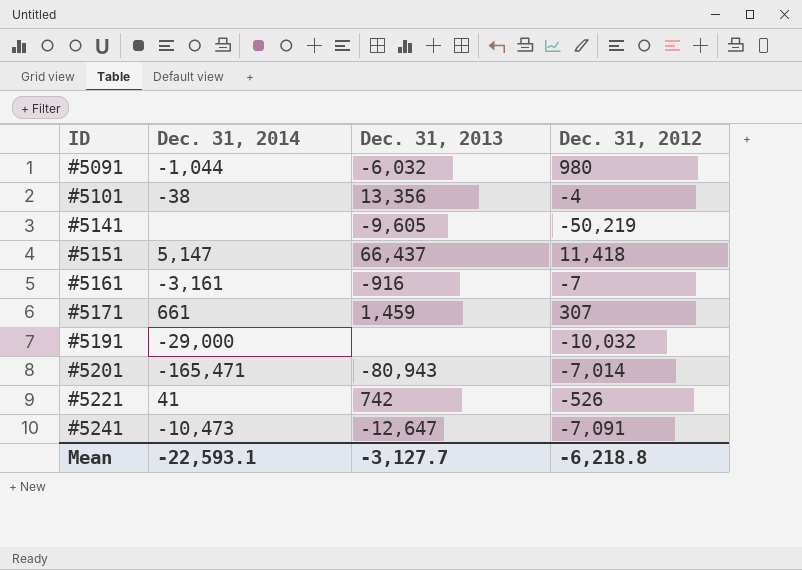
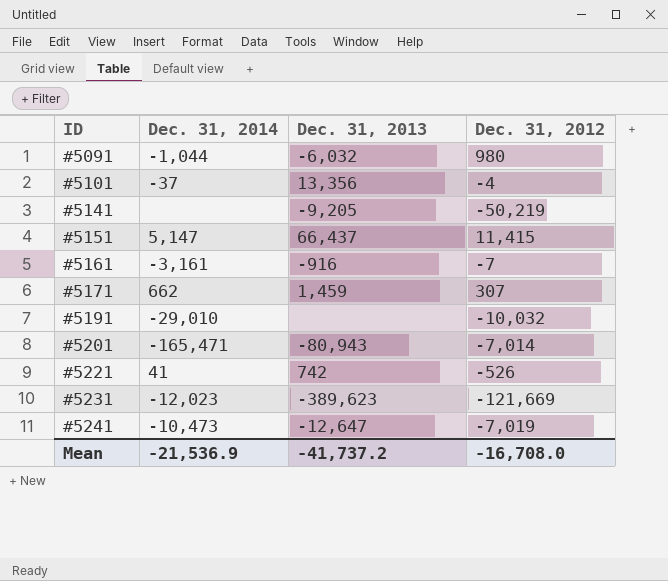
#5101 | Dec. 31, 2014: -38 -> -37
#5141 | Dec. 31, 2013: -9,605 -> -9,205
#5151 | Dec. 31, 2012: 11,418 -> 11,415
#5171 | Dec. 31, 2014: 661 -> 662
#5191 | Dec. 31, 2014: -29,000 -> -29,010
row #5231: none -> -12,023 | -389,623 | -121,669
#5241 | Dec. 31, 2012: -7,091 -> -7,019
Mean | Dec. 31, 2014: -22,593.1 -> -21,536.9
Mean | Dec. 31, 2013: -3,127.7 -> -41,737.2
Mean | Dec. 31, 2012: -6,218.8 -> -16,708.0

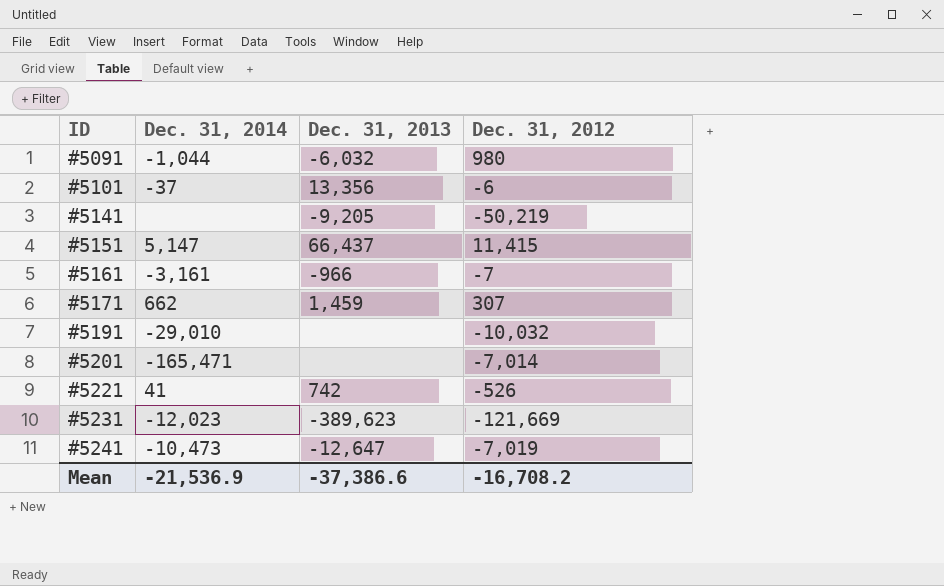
#5101 | Dec. 31, 2012: -4 -> -6
#5161 | Dec. 31, 2013: -916 -> -966
#5201 | Dec. 31, 2013: -80,943 -> none
Mean | Dec. 31, 2013: -41,737.2 -> -37,386.6
Mean | Dec. 31, 2012: -16,708.0 -> -16,708.2

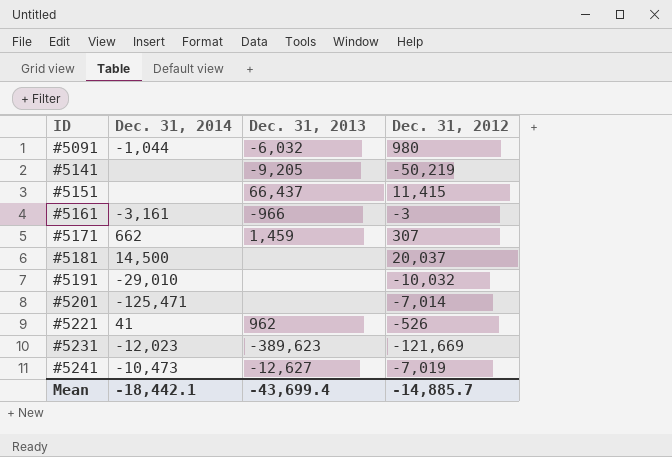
row #5101: -37 | 13,356 | -6 -> none
#5151 | Dec. 31, 2014: 5,147 -> none
#5161 | Dec. 31, 2012: -7 -> -3
row #5181: none -> 14,500 | none | 20,037
#5201 | Dec. 31, 2014: -165,471 -> -125,471
#5221 | Dec. 31, 2013: 742 -> 962
#5241 | Dec. 31, 2013: -12,647 -> -12,627
Mean | Dec. 31, 2014: -21,536.9 -> -18,442.1
Mean | Dec. 31, 2013: -37,386.6 -> -43,699.4
Mean | Dec. 31, 2012: -16,708.2 -> -14,885.7

